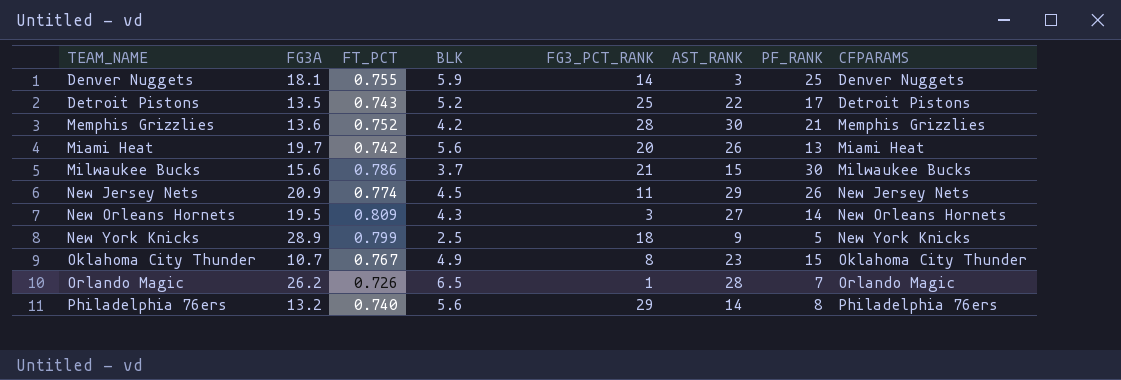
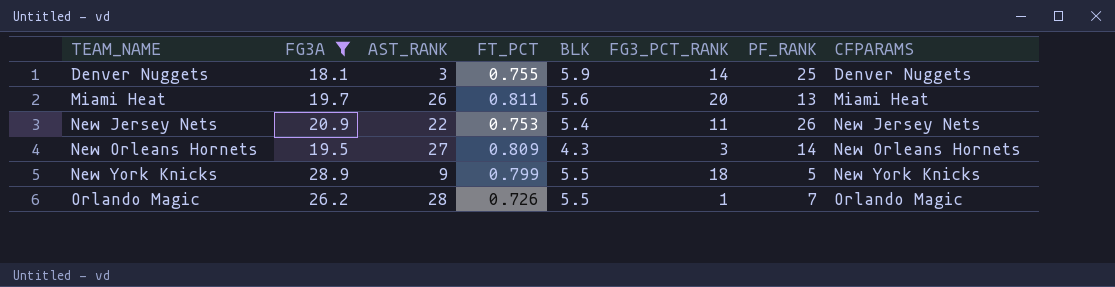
filter: none -> FG3A >= 18.1
column AST_RANK | position: 6 -> 3
Miami Heat | FT_PCT: 0.742 -> 0.811
New Jersey Nets | AST_RANK: 29 -> 22
New Jersey Nets | FT_PCT: 0.774 -> 0.753
New Jersey Nets | BLK: 4.5 -> 5.4
New York Knicks | BLK: 2.5 -> 5.5
Orlando Magic | BLK: 6.5 -> 5.5

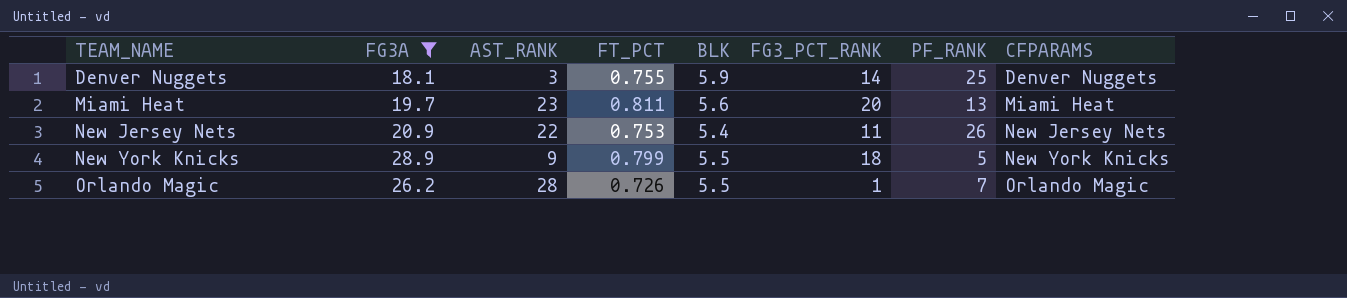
row New Orleans Hornets: 19.5 | 27 | 0.809 | 4.3 | 3 | 14 | New Orleans Hornets -> none
Miami Heat | AST_RANK: 26 -> 23

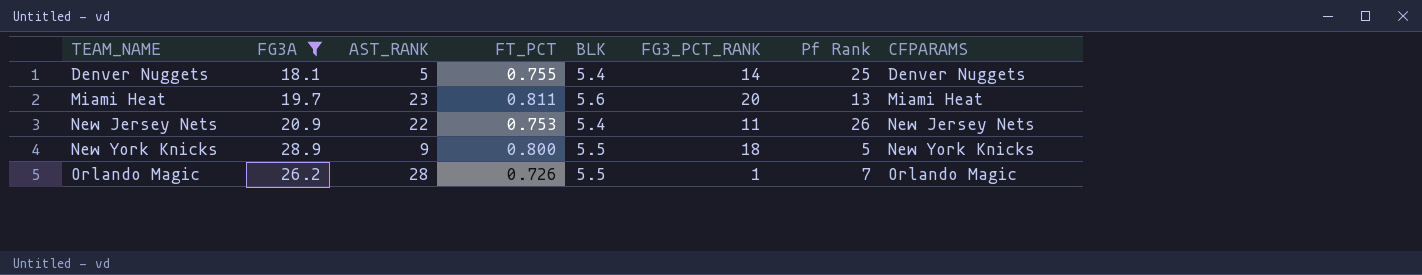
column name: PF_RANK -> Pf Rank
Denver Nuggets | AST_RANK: 3 -> 5
Denver Nuggets | BLK: 5.9 -> 5.4
New York Knicks | FT_PCT: 0.799 -> 0.800

